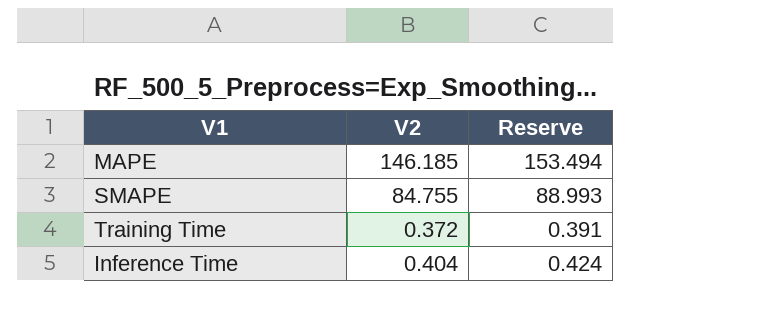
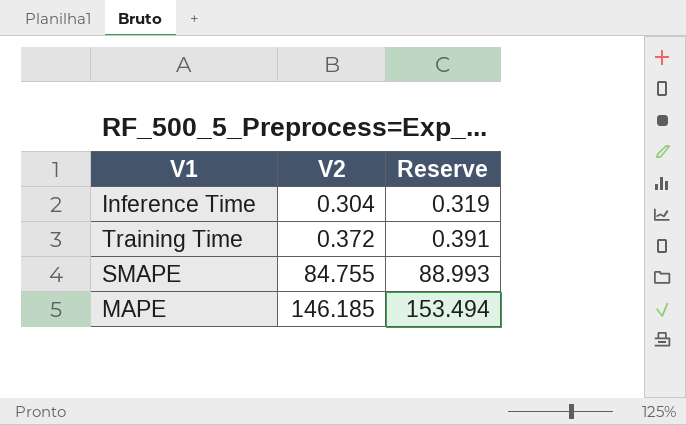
row order: none -> V2 ascending
Inference Time | V2: 0.404 -> 0.304
Inference Time | Reserve: 0.424 -> 0.319

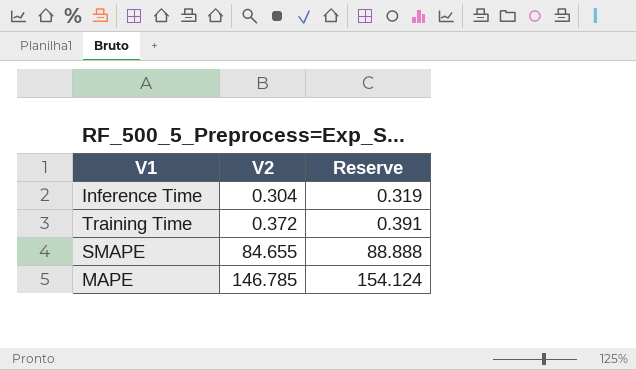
SMAPE | V2: 84.755 -> 84.655
SMAPE | Reserve: 88.993 -> 88.888
MAPE | V2: 146.185 -> 146.785
MAPE | Reserve: 153.494 -> 154.124

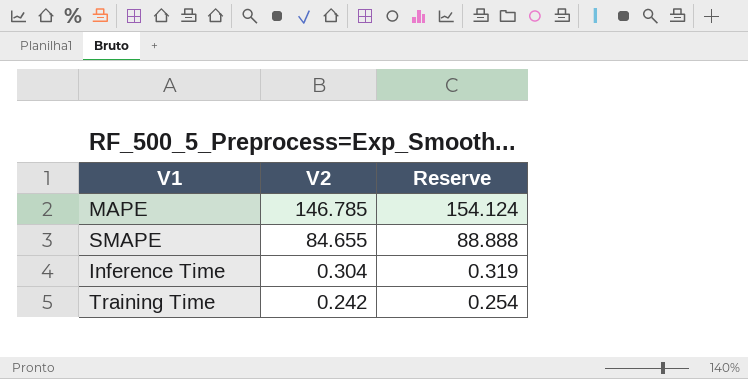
row order: V2 ascending -> V2 descending
Training Time | V2: 0.372 -> 0.242
Training Time | Reserve: 0.391 -> 0.254

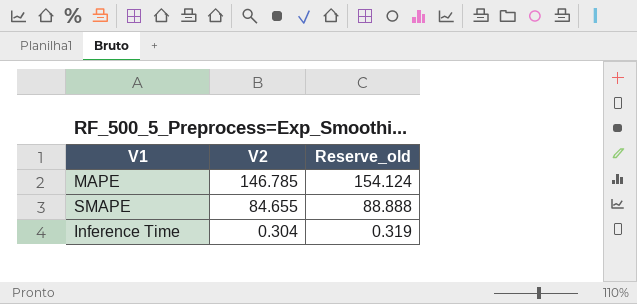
column name: Reserve -> Reserve_old
row Training Time: 0.242 | 0.254 -> none

